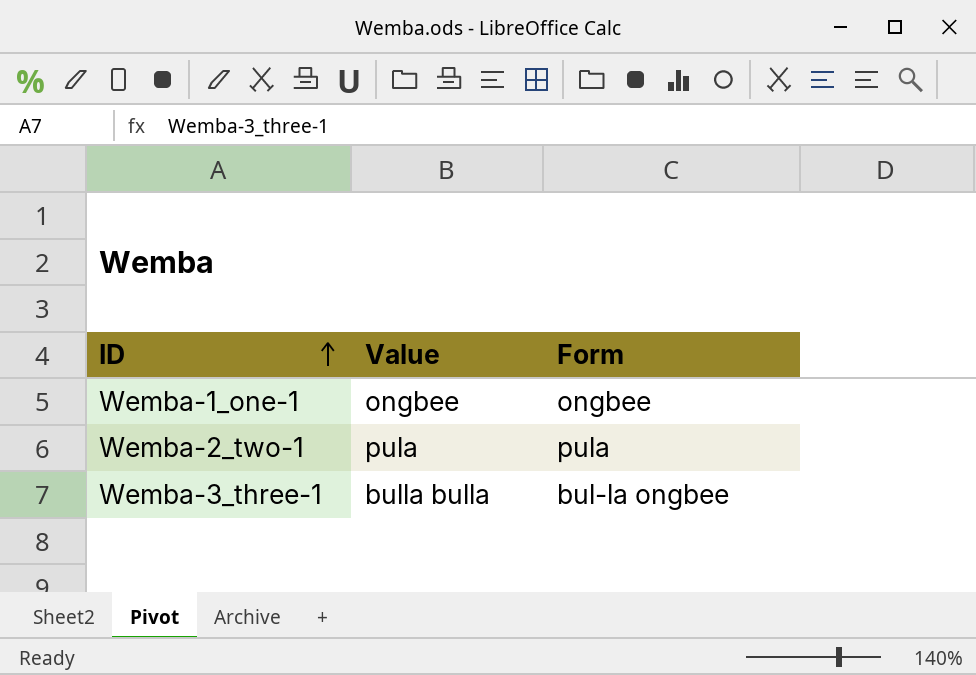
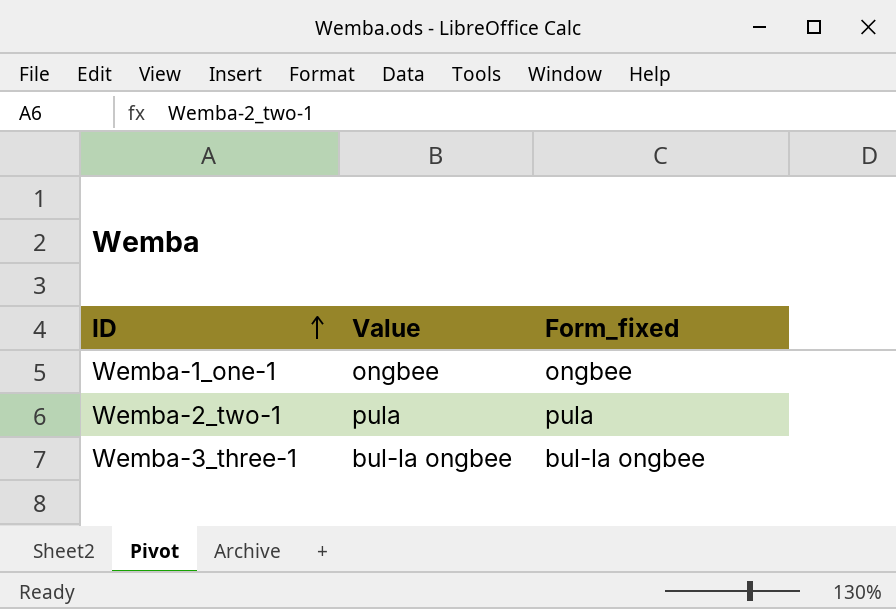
column name: Form -> Form_fixed
Wemba-3_three-1 | Value: bulla bulla -> bul-la ongbee

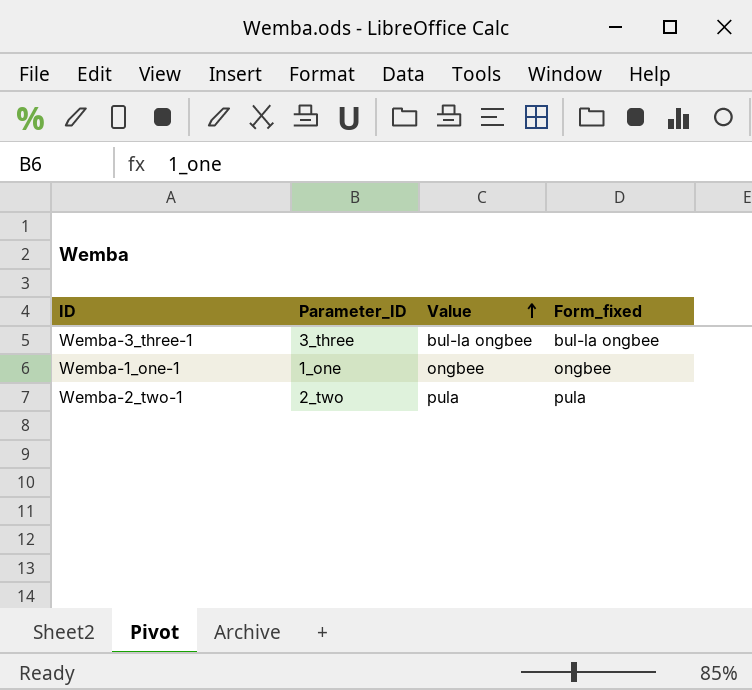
row order: ID ascending -> Value ascending
column Parameter_ID | position: none -> 2

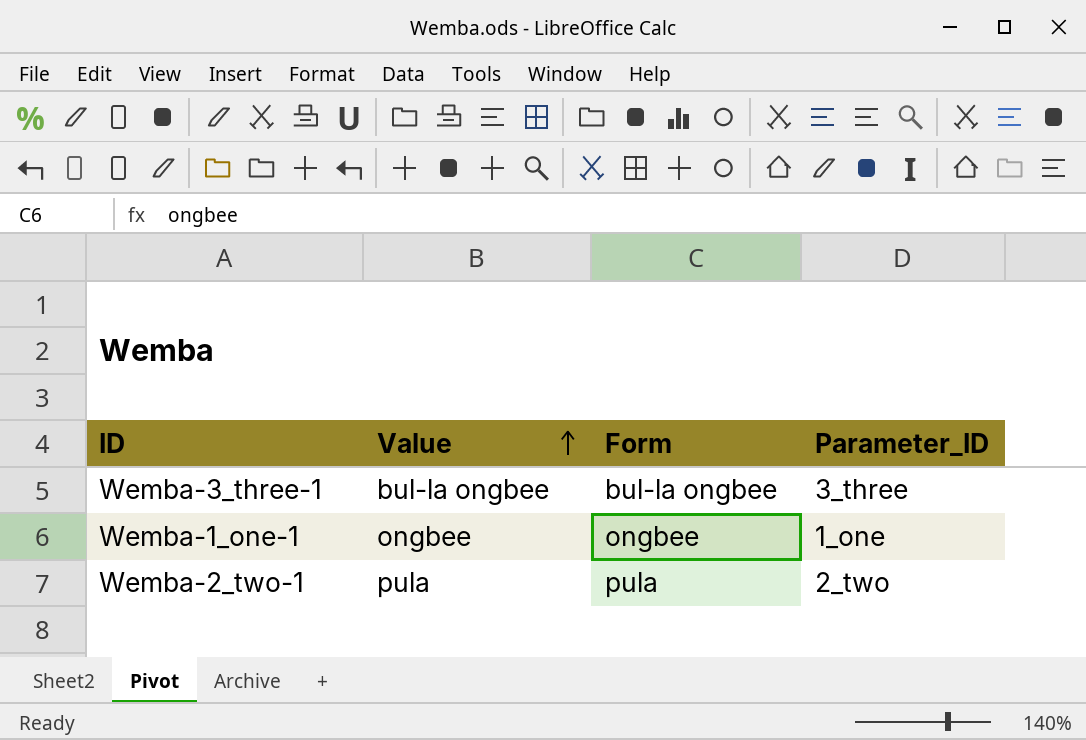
column name: Form_fixed -> Form
column Parameter_ID | position: 2 -> 4

